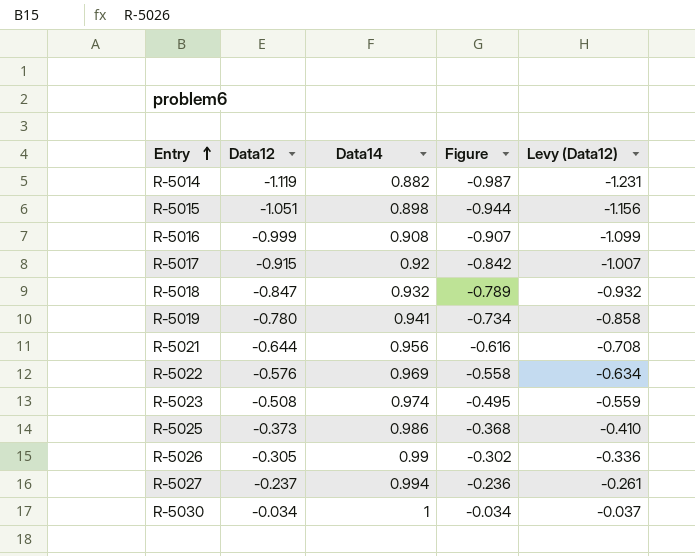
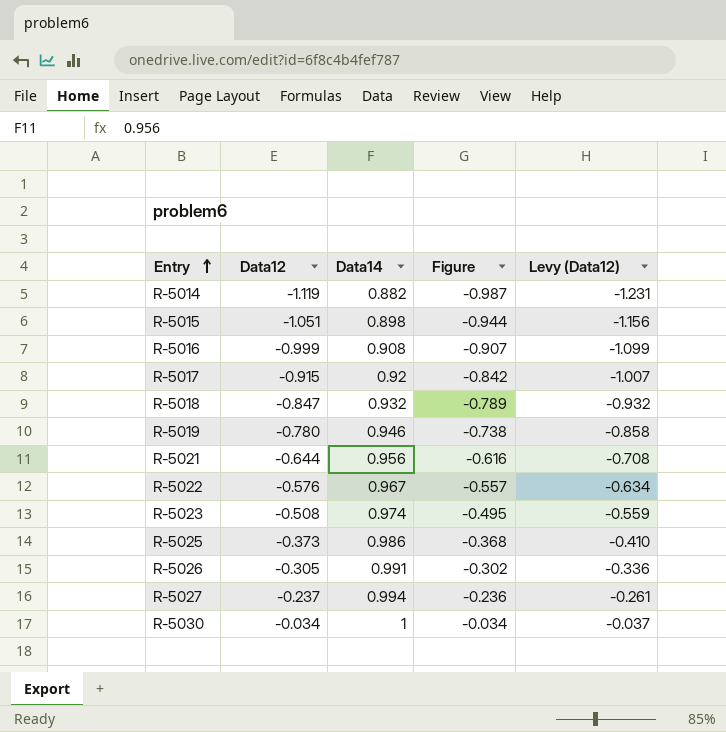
R-5019 | Data14: 0.941 -> 0.946
R-5019 | Figure: -0.734 -> -0.738
R-5022 | Data14: 0.969 -> 0.967
R-5022 | Figure: -0.558 -> -0.557
R-5026 | Data14: 0.99 -> 0.991

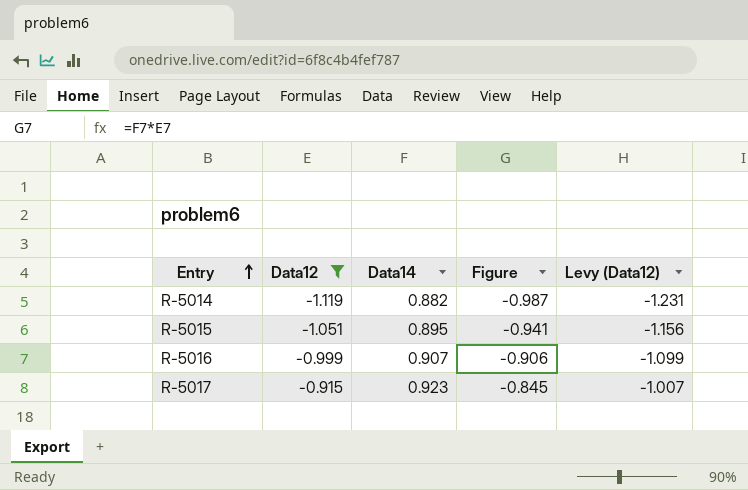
filter: none -> Data12 <= -0.915
R-5015 | Data14: 0.898 -> 0.895
R-5015 | Figure: -0.944 -> -0.941
R-5016 | Data14: 0.908 -> 0.907
R-5016 | Figure: -0.907 -> -0.906
R-5017 | Data14: 0.92 -> 0.923
R-5017 | Figure: -0.842 -> -0.845

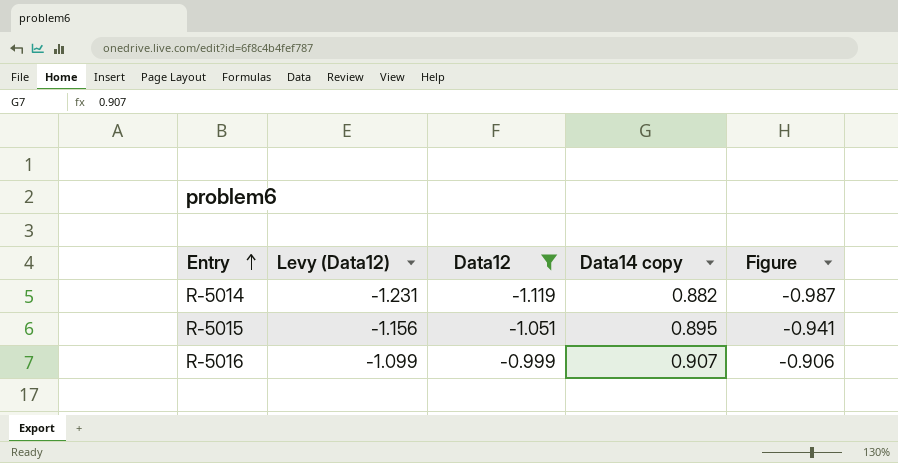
column Levy (Data12) | position: 5 -> 2
column name: Data14 -> Data14 copy
row R-5017: -0.915 | 0.923 | -0.845 | -1.007 -> none

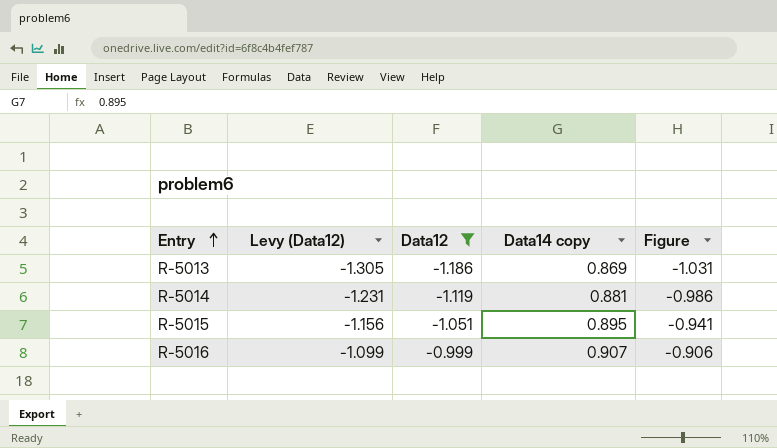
row R-5013: none -> -1.305 | -1.186 | 0.869 | -1.031
R-5014 | Data14 copy: 0.882 -> 0.881
R-5014 | Figure: -0.987 -> -0.986

